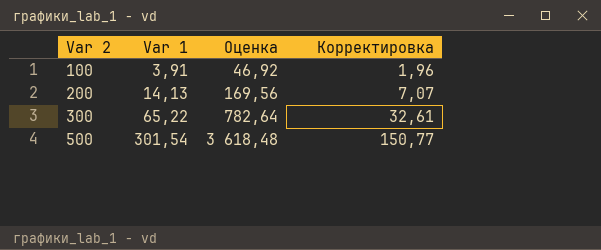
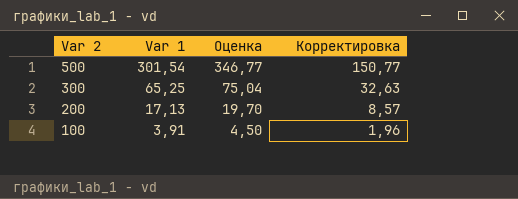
row order: Var 2 ascending -> Var 2 descending
column Оценка | formula: [Var 1] * 12 -> [Var 1] * 1,15
300 | Var 1: 65,22 -> 65,25
300 | Корректировка: 32,61 -> 32,63
200 | Var 1: 14,13 -> 17,13
200 | Корректировка: 7,07 -> 8,57

